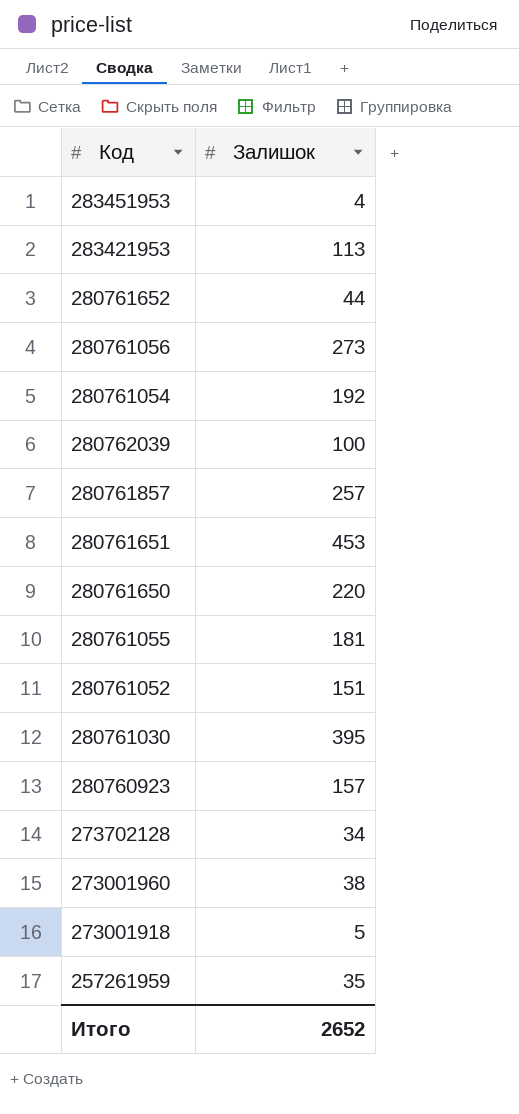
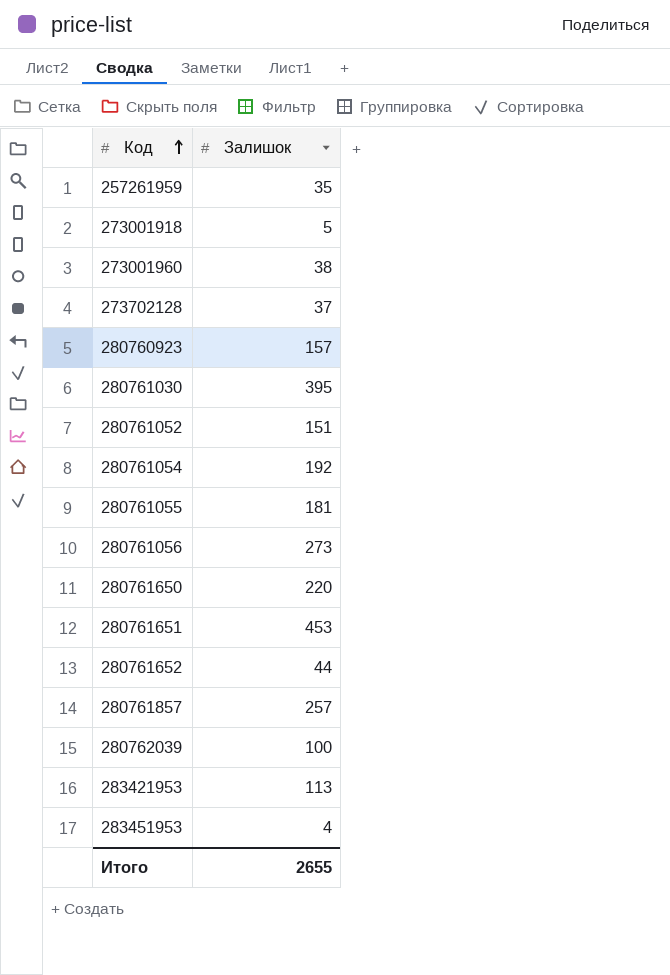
row order: none -> Код ascending
273702128 | Залишок: 34 -> 37
Итого | Залишок: 2652 -> 2655

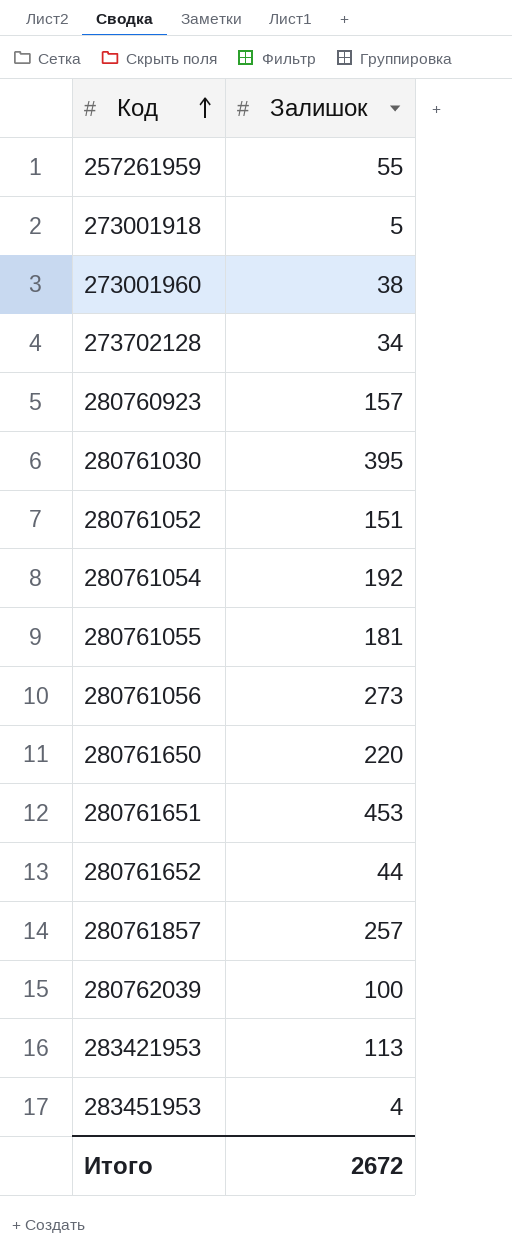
257261959 | Залишок: 35 -> 55
273702128 | Залишок: 37 -> 34
Итого | Залишок: 2655 -> 2672

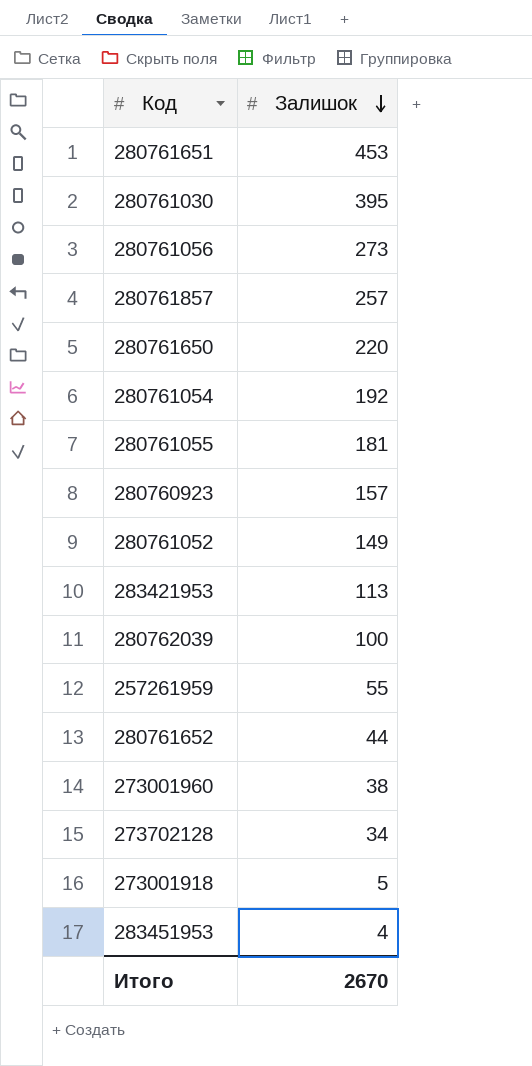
row order: Код ascending -> Залишок descending
280761052 | Залишок: 151 -> 149
Итого | Залишок: 2672 -> 2670

